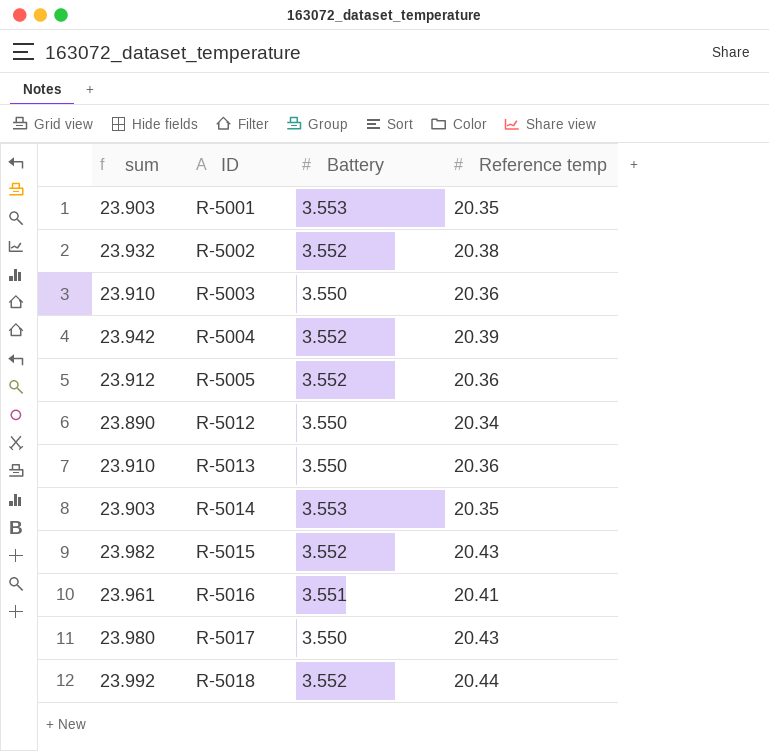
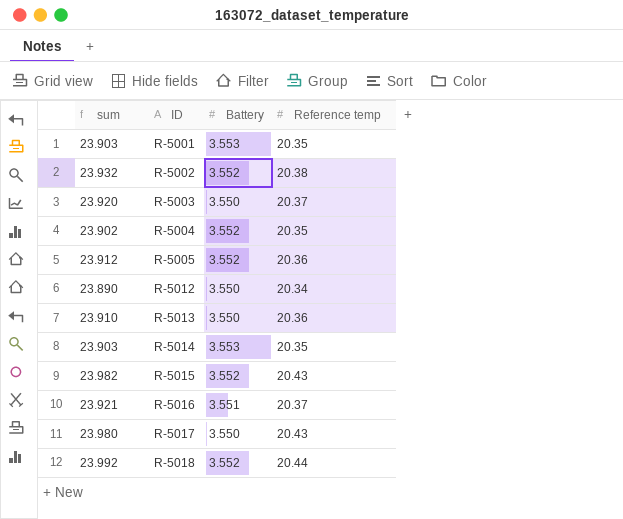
R-5003 | sum: 23.910 -> 23.920
R-5003 | Reference temp: 20.36 -> 20.37
R-5004 | sum: 23.942 -> 23.902
R-5004 | Reference temp: 20.39 -> 20.35
R-5016 | sum: 23.961 -> 23.921
R-5016 | Reference temp: 20.41 -> 20.37

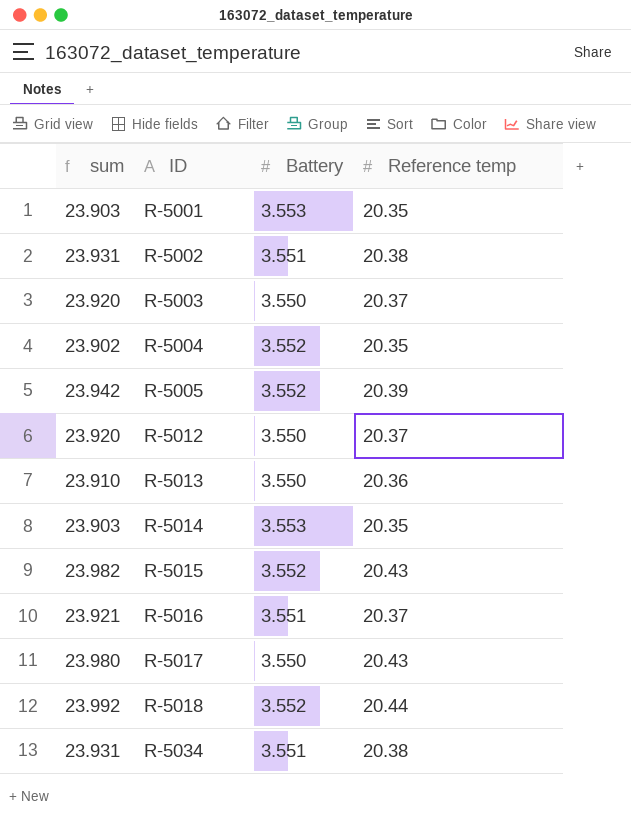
R-5002 | sum: 23.932 -> 23.931
R-5002 | Battery: 3.552 -> 3.551
R-5005 | sum: 23.912 -> 23.942
R-5005 | Reference temp: 20.36 -> 20.39
R-5012 | sum: 23.890 -> 23.920
R-5012 | Reference temp: 20.34 -> 20.37
row R-5034: none -> 23.931 | 3.551 | 20.38

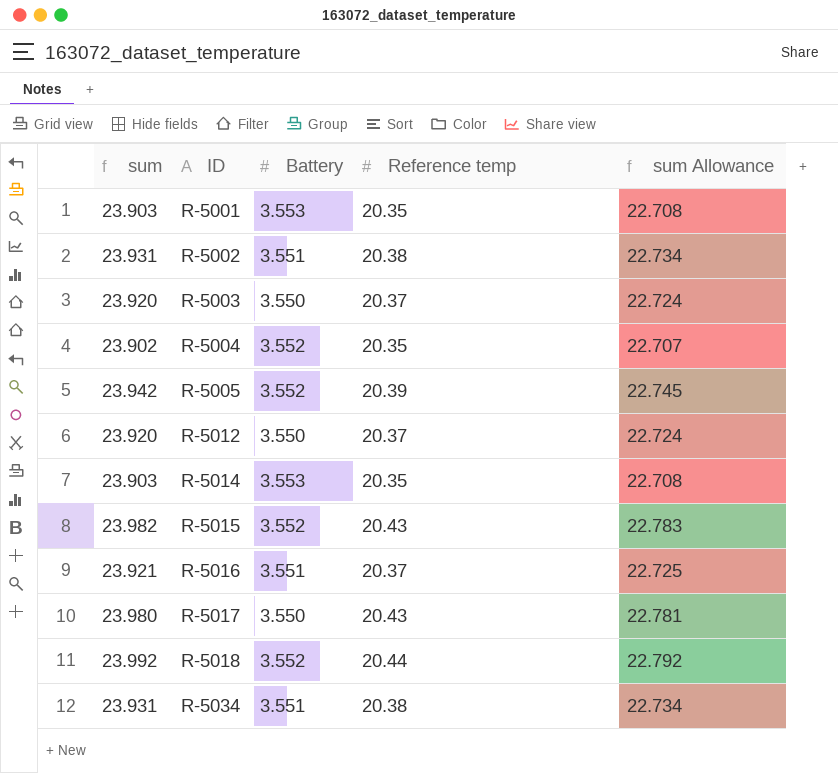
column sum Allowance | formula: none -> [sum] * 0.95
row R-5013: 23.910 | 3.550 | 20.36 -> none

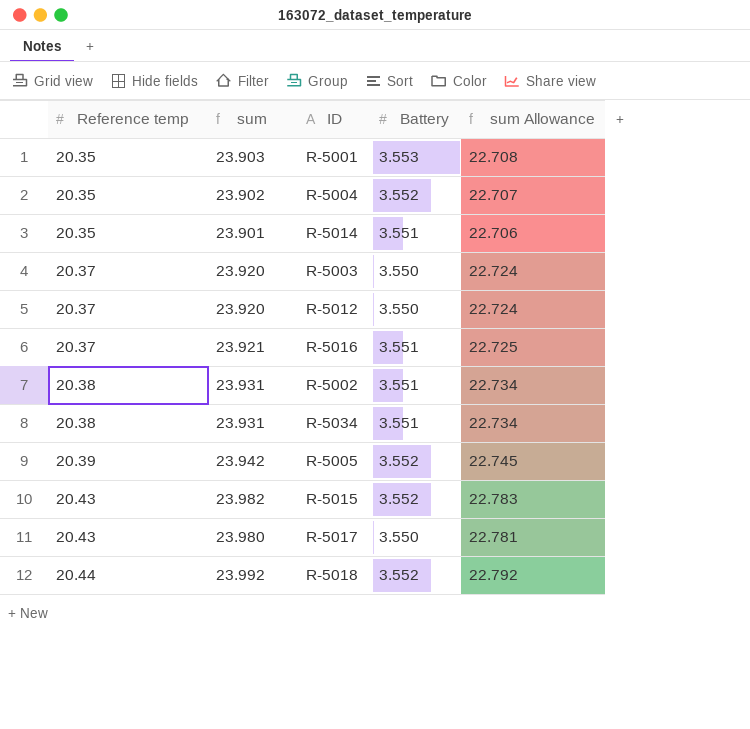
row order: ID ascending -> Reference temp ascending
column Reference temp | position: 4 -> 1
R-5014 | sum: 23.903 -> 23.901
R-5014 | Battery: 3.553 -> 3.551
R-5014 | sum Allowance: 22.708 -> 22.706

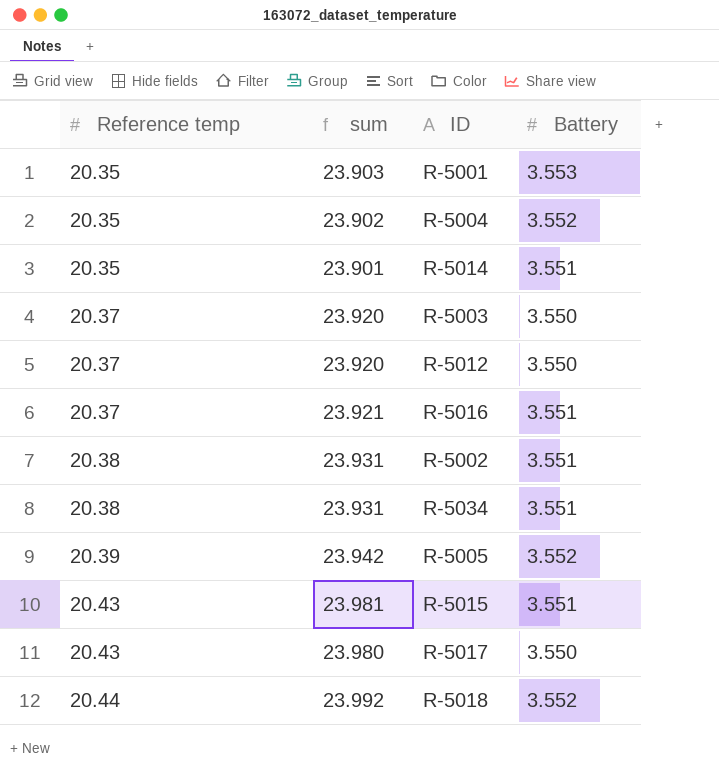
column sum Allowance | formula: [sum] * 0.95 -> none
R-5015 | sum: 23.982 -> 23.981
R-5015 | Battery: 3.552 -> 3.551

